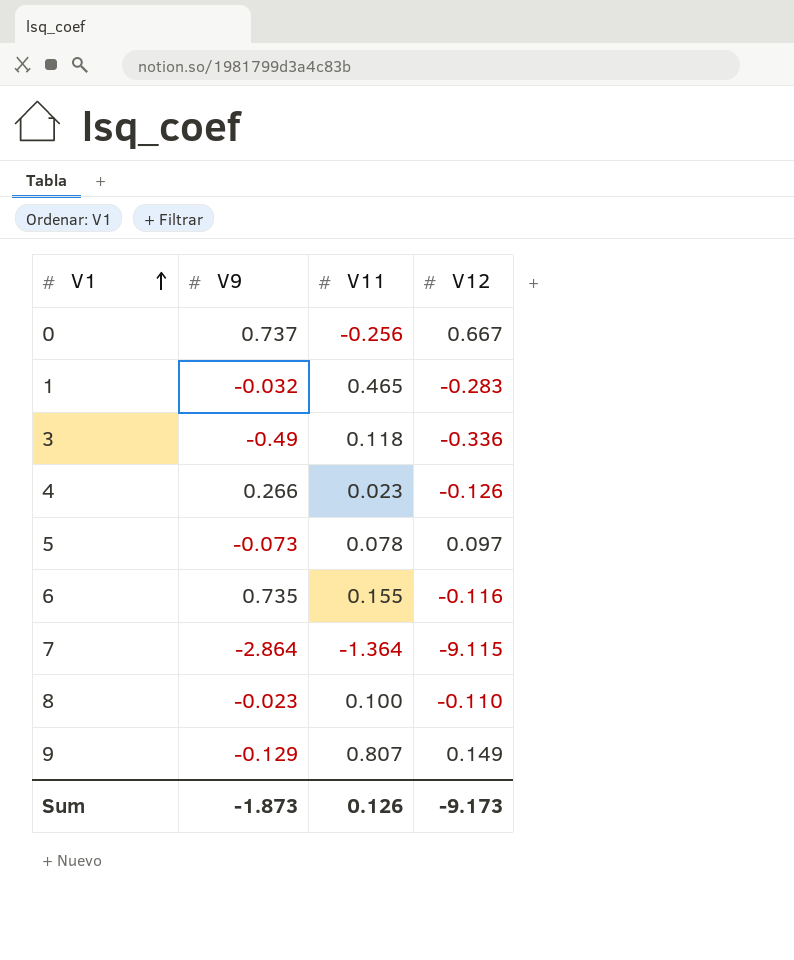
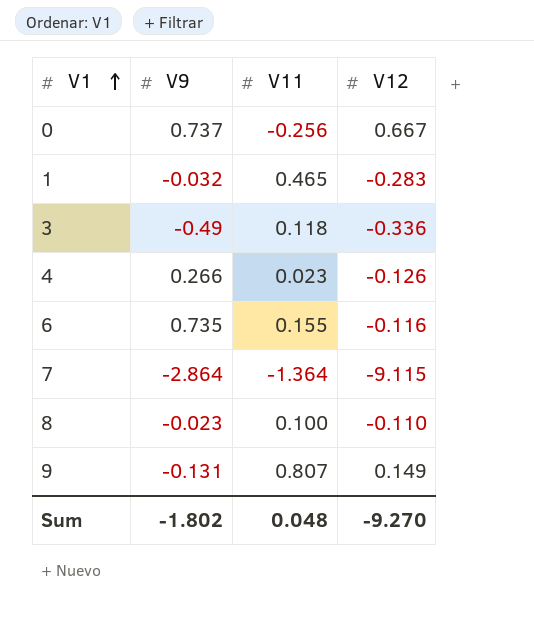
row 5: -0.073 | 0.078 | 0.097 -> none
9 | V9: -0.129 -> -0.131
Sum | V9: -1.873 -> -1.802
Sum | V11: 0.126 -> 0.048
Sum | V12: -9.173 -> -9.270

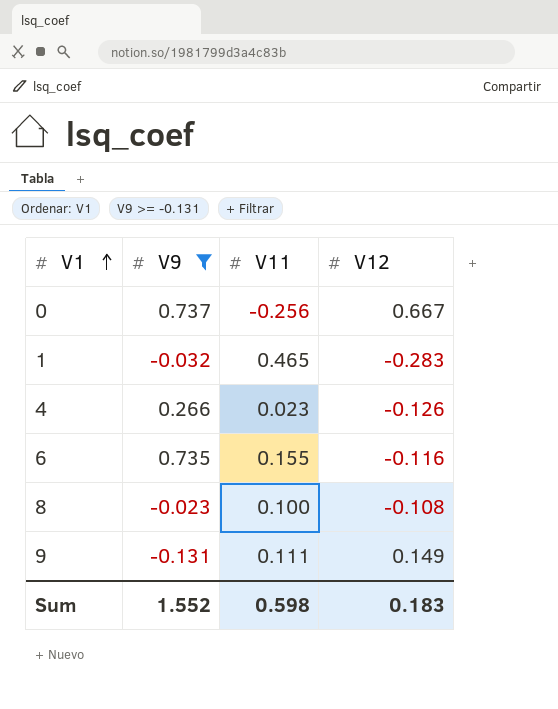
filter: none -> V9 >= -0.131
8 | V12: -0.110 -> -0.108
9 | V11: 0.807 -> 0.111
Sum | V9: -1.802 -> 1.552
Sum | V11: 0.048 -> 0.598
Sum | V12: -9.270 -> 0.183

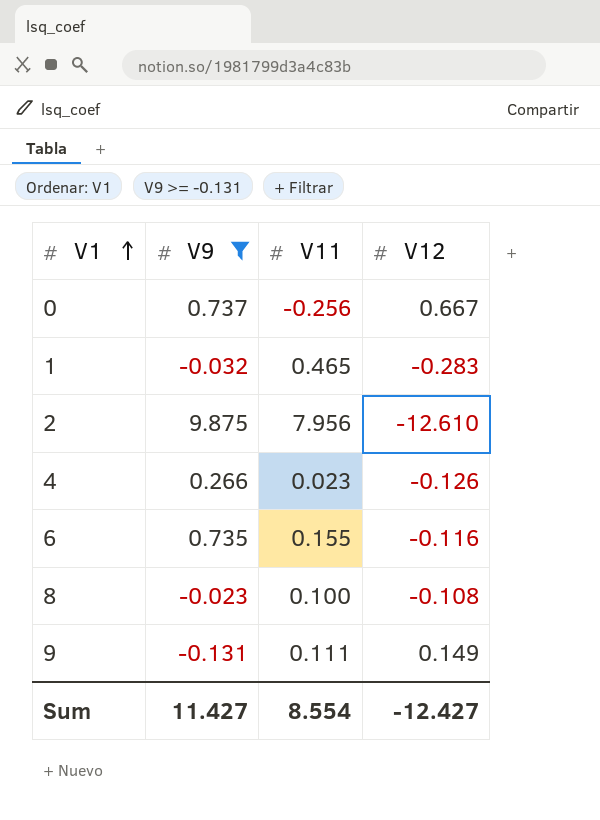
row 2: none -> 9.875 | 7.956 | -12.610
Sum | V9: 1.552 -> 11.427
Sum | V11: 0.598 -> 8.554
Sum | V12: 0.183 -> -12.427

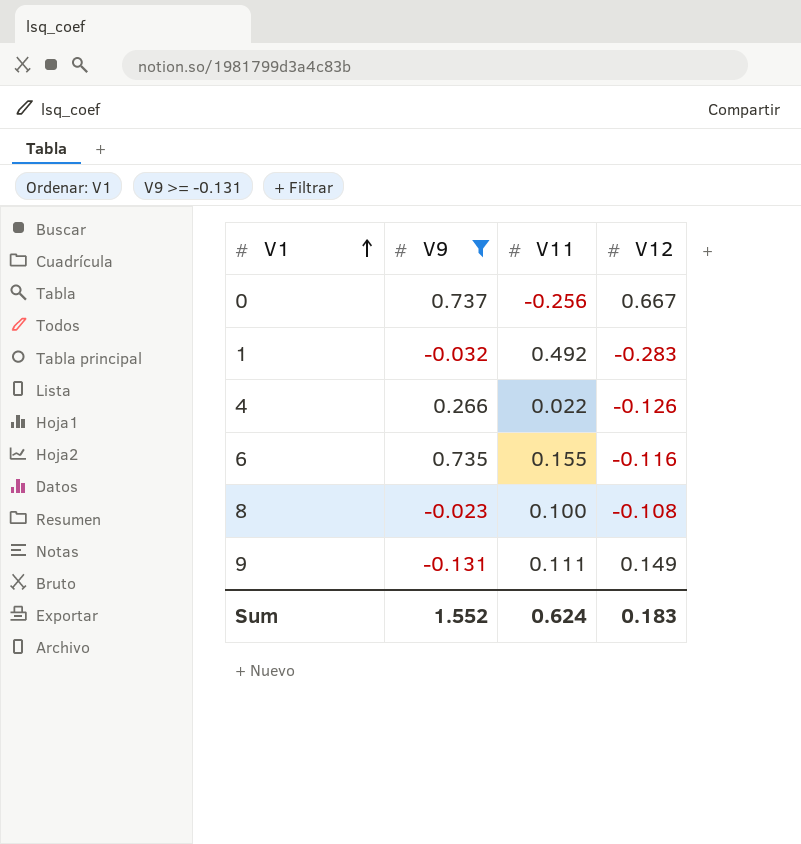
row 2: 9.875 | 7.956 | -12.610 -> none
1 | V11: 0.465 -> 0.492
4 | V11: 0.023 -> 0.022
Sum | V9: 11.427 -> 1.552
Sum | V11: 8.554 -> 0.624
Sum | V12: -12.427 -> 0.183

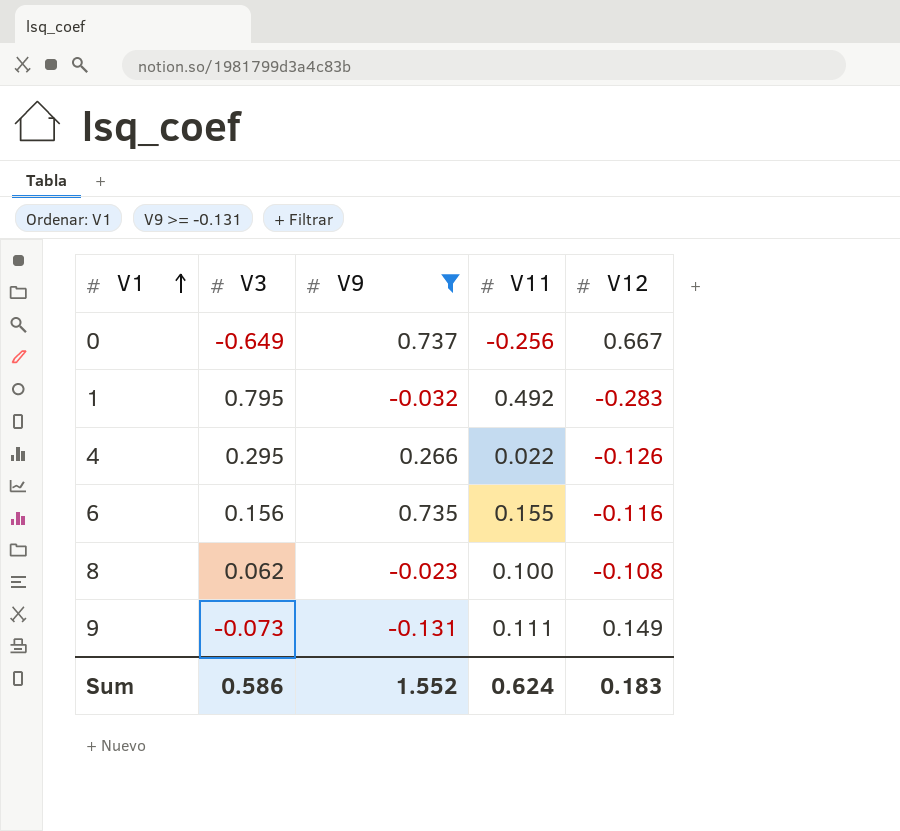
column V3 | position: none -> 2

